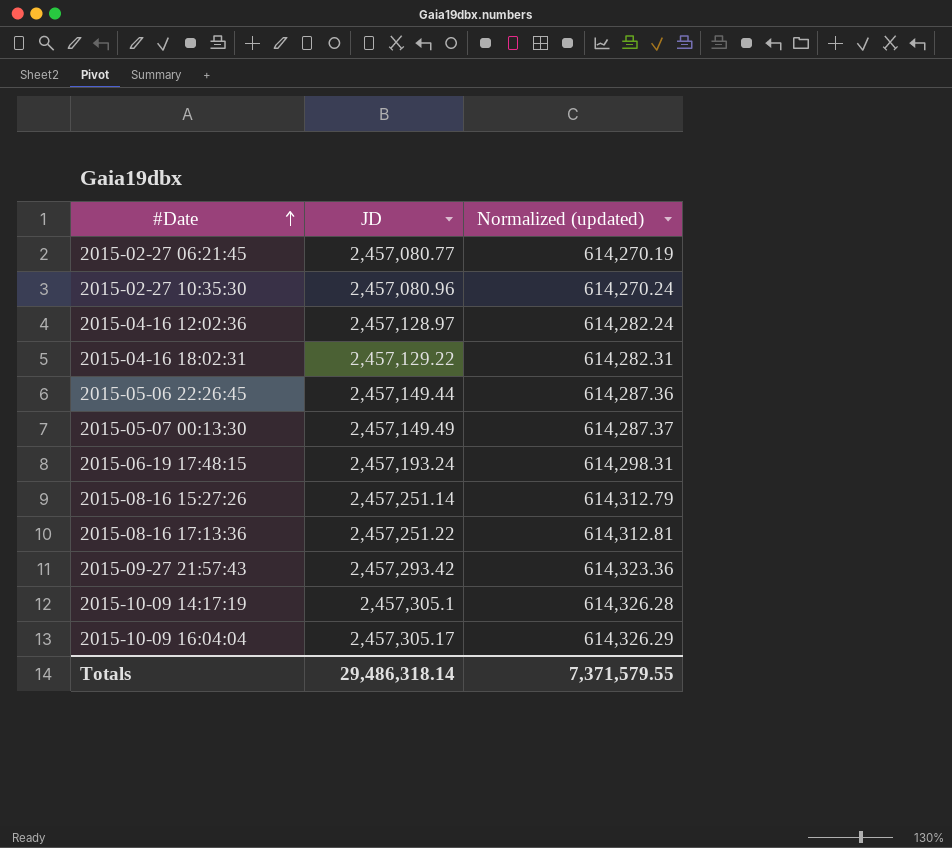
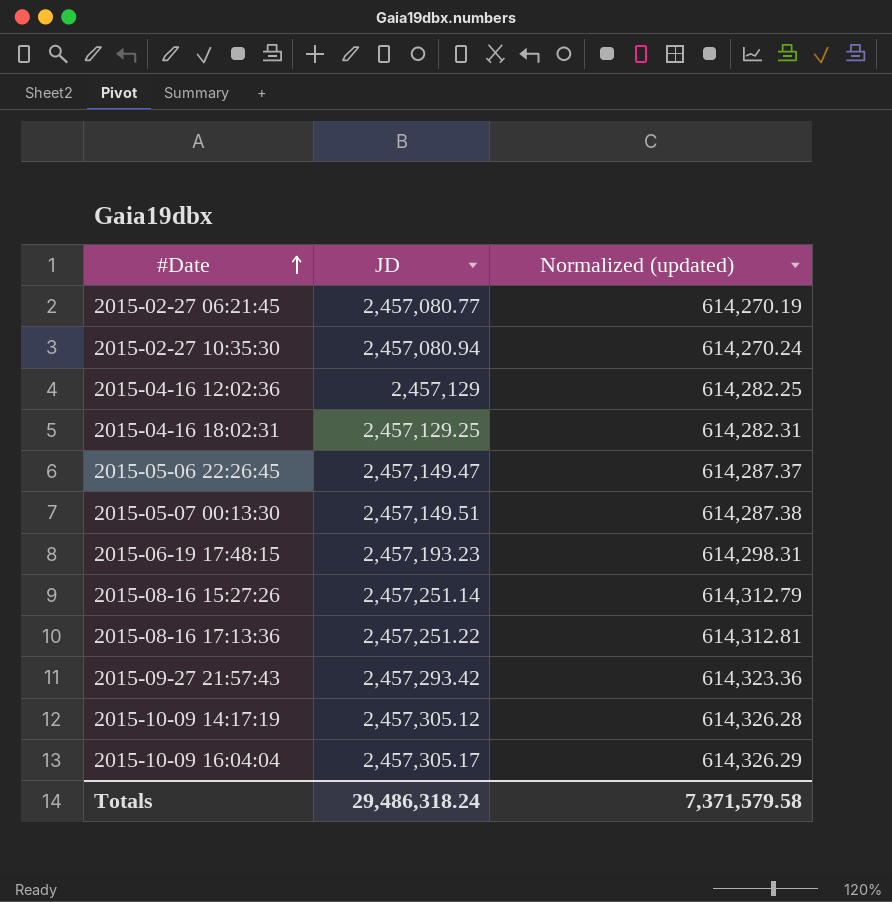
2015-02-27 10:35:30 | JD: 2,457,080.96 -> 2,457,080.94
2015-04-16 12:02:36 | JD: 2,457,128.97 -> 2,457,129
2015-04-16 12:02:36 | Normalized (updated): 614,282.24 -> 614,282.25
2015-04-16 18:02:31 | JD: 2,457,129.22 -> 2,457,129.25
2015-05-06 22:26:45 | JD: 2,457,149.44 -> 2,457,149.47
2015-05-06 22:26:45 | Normalized (updated): 614,287.36 -> 614,287.37
2015-05-07 00:13:30 | JD: 2,457,149.49 -> 2,457,149.51
2015-05-07 00:13:30 | Normalized (updated): 614,287.37 -> 614,287.38
2015-06-19 17:48:15 | JD: 2,457,193.24 -> 2,457,193.23
2015-10-09 14:17:19 | JD: 2,457,305.1 -> 2,457,305.12
Totals | JD: 29,486,318.14 -> 29,486,318.24
Totals | Normalized (updated): 7,371,579.55 -> 7,371,579.58

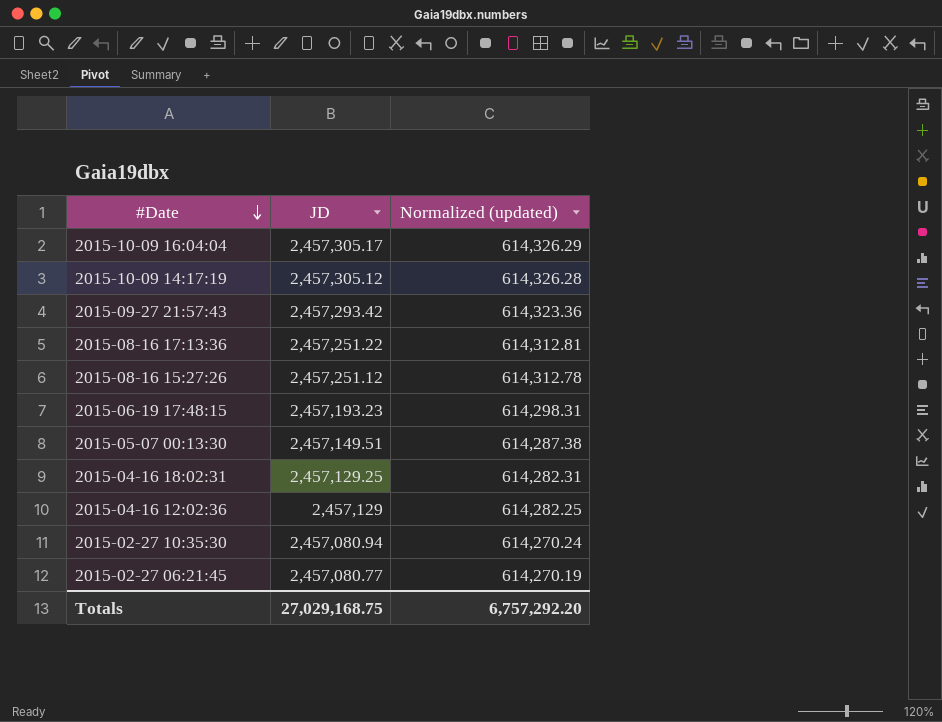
row order: #Date ascending -> #Date descending
row 2015-05-06 22:26:45: 2,457,149.47 | 614,287.37 -> none
2015-08-16 15:27:26 | JD: 2,457,251.14 -> 2,457,251.12
2015-08-16 15:27:26 | Normalized (updated): 614,312.79 -> 614,312.78
Totals | JD: 29,486,318.24 -> 27,029,168.75
Totals | Normalized (updated): 7,371,579.58 -> 6,757,292.20

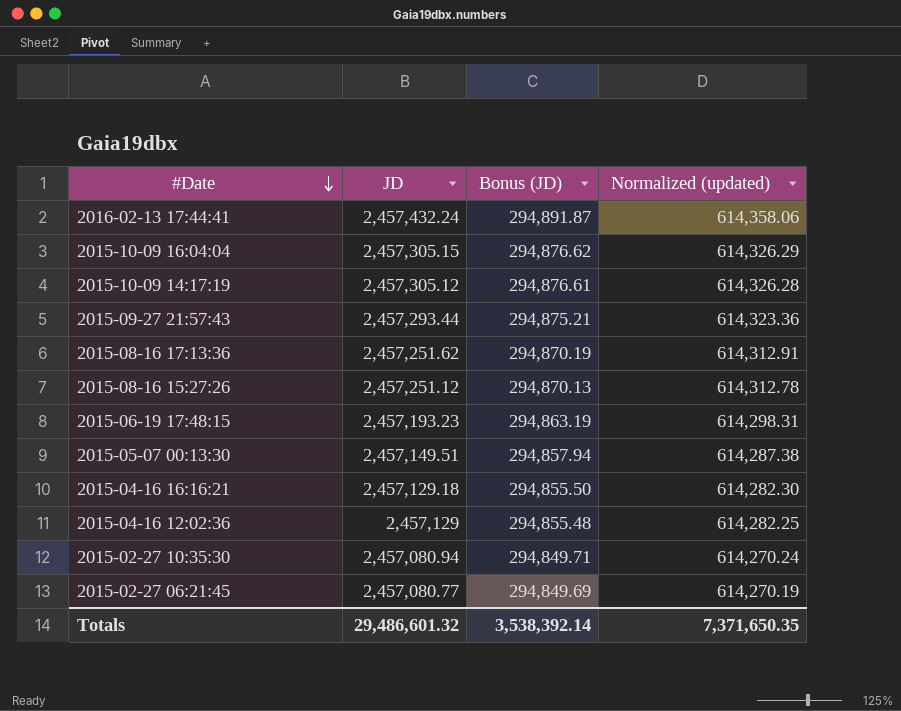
column Bonus (JD) | formula: none -> [JD] * 0.12
row 2015-04-16 18:02:31: 2,457,129.25 | 614,282.31 -> none
row 2016-02-13 17:44:41: none -> 2,457,432.24 | 294,891.87 | 614,358.06
2015-10-09 16:04:04 | JD: 2,457,305.17 -> 2,457,305.15
2015-09-27 21:57:43 | JD: 2,457,293.42 -> 2,457,293.44
2015-08-16 17:13:36 | JD: 2,457,251.22 -> 2,457,251.62
2015-08-16 17:13:36 | Normalized (updated): 614,312.81 -> 614,312.91
row 2015-04-16 16:16:21: none -> 2,457,129.18 | 294,855.50 | 614,282.30
Totals | JD: 27,029,168.75 -> 29,486,601.32
Totals | Normalized (updated): 6,757,292.20 -> 7,371,650.35

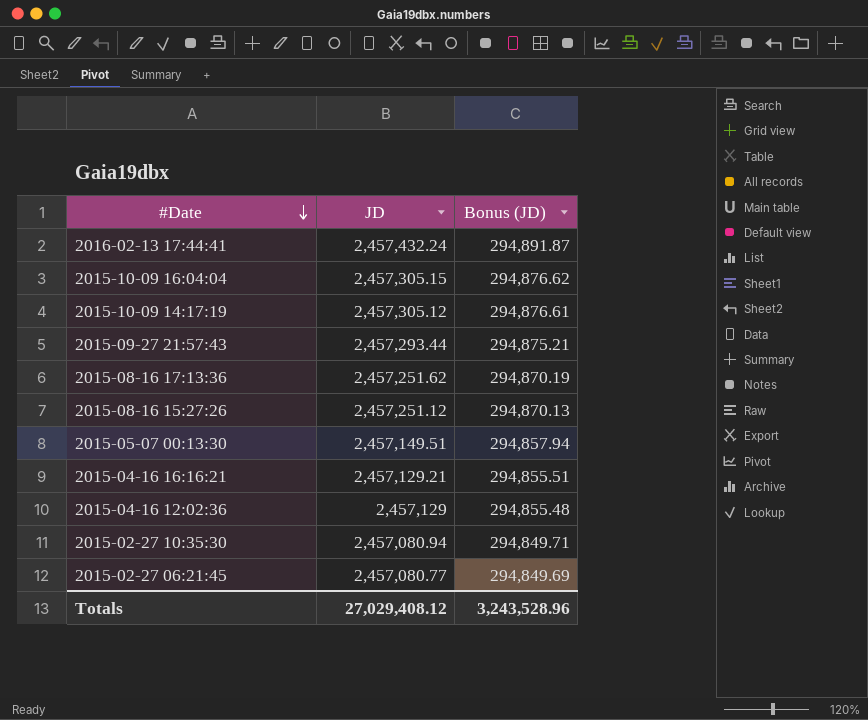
column Normalized (updated) | formula: [JD] * 0.25 -> none
row 2015-06-19 17:48:15: 2,457,193.23 | 294,863.19 | 614,298.31 -> none
2015-04-16 16:16:21 | JD: 2,457,129.18 -> 2,457,129.21
2015-04-16 16:16:21 | Bonus (JD): 294,855.50 -> 294,855.51
Totals | JD: 29,486,601.32 -> 27,029,408.12
Totals | Bonus (JD): 3,538,392.14 -> 3,243,528.96

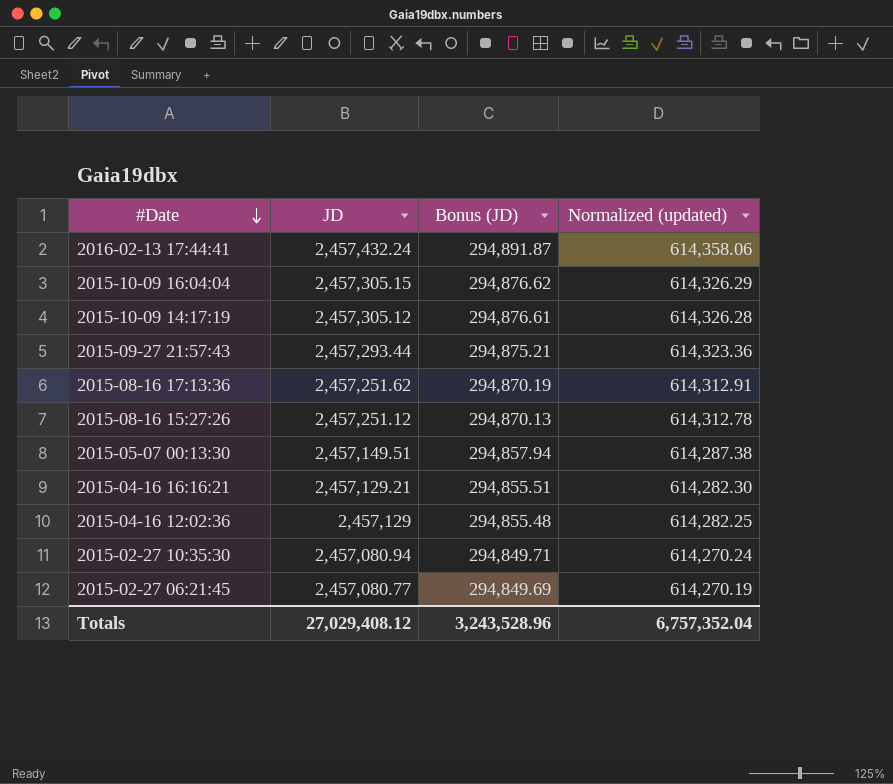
column Normalized (updated) | formula: none -> [JD] * 0.25

